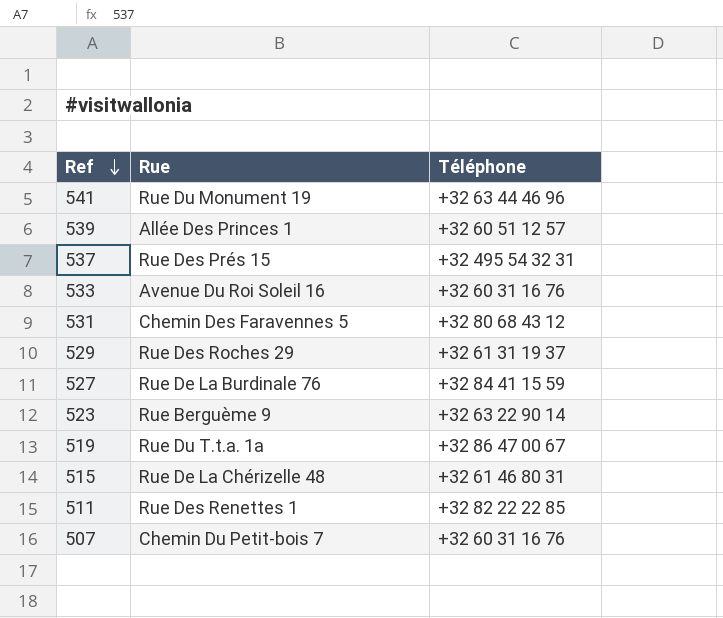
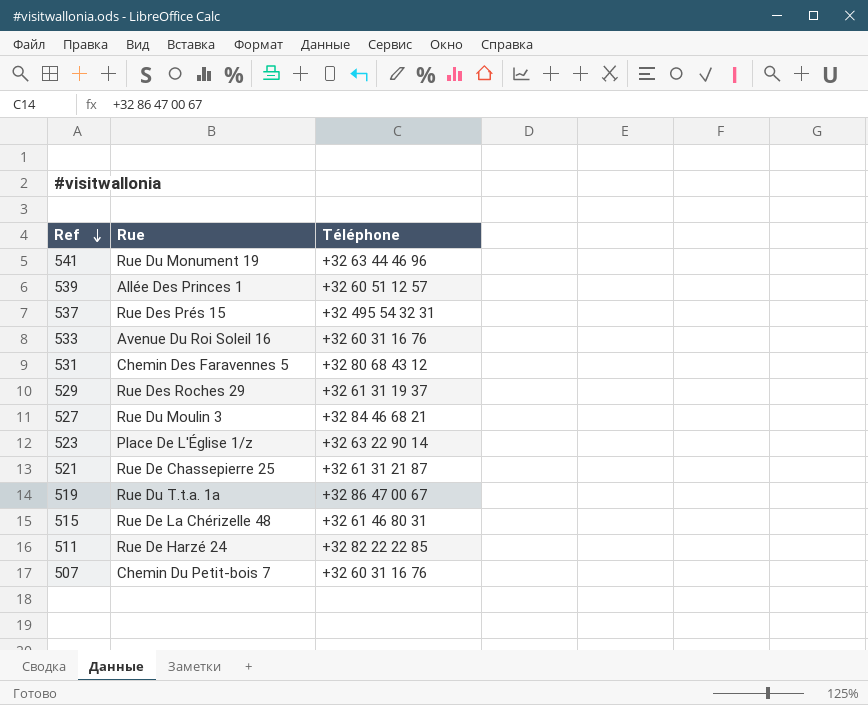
527 | Rue: Rue De La Burdinale 76 -> Rue Du Moulin 3
527 | Téléphone: +32 84 41 15 59 -> +32 84 46 68 21
523 | Rue: Rue Berguème 9 -> Place De L'Église 1/z
row 521: none -> Rue De Chassepierre 25 | +32 61 31 21 87
511 | Rue: Rue Des Renettes 1 -> Rue De Harzé 24

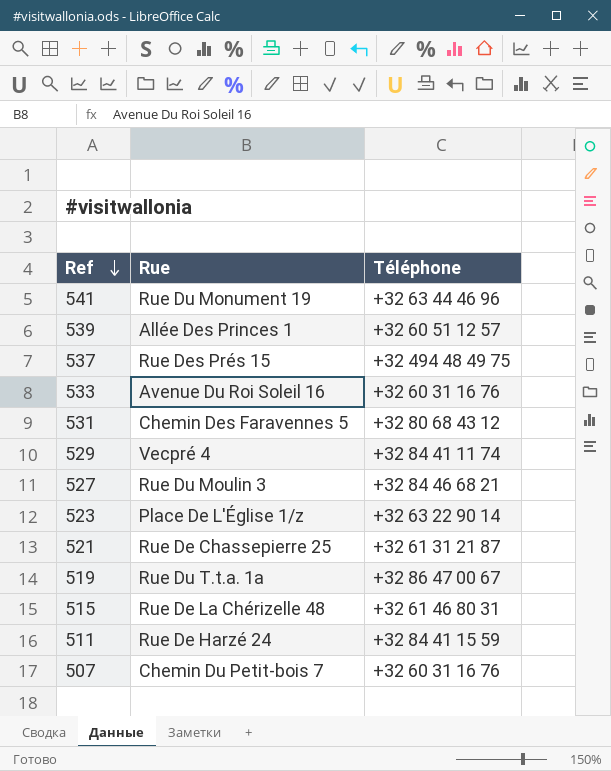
537 | Téléphone: +32 495 54 32 31 -> +32 494 48 49 75
529 | Rue: Rue Des Roches 29 -> Vecpré 4
529 | Téléphone: +32 61 31 19 37 -> +32 84 41 11 74
511 | Téléphone: +32 82 22 22 85 -> +32 84 41 15 59

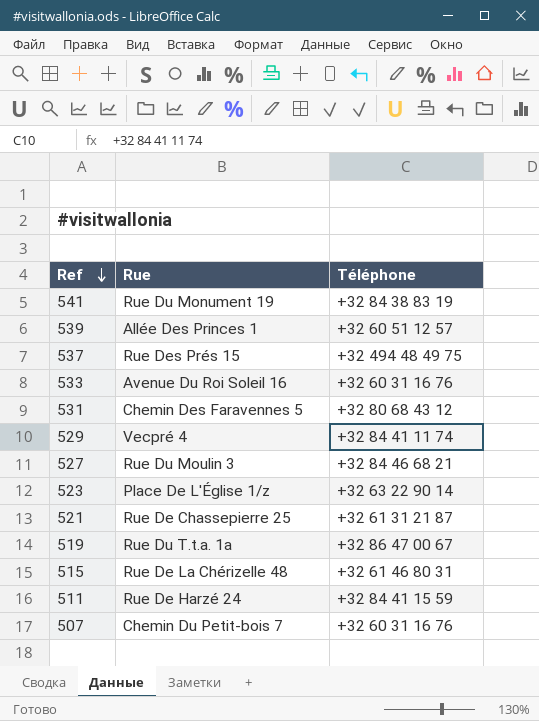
541 | Téléphone: +32 63 44 46 96 -> +32 84 38 83 19

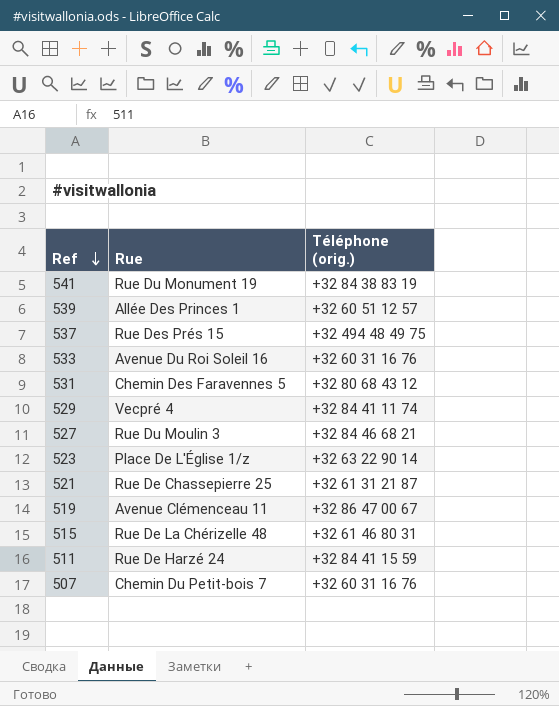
column name: Téléphone -> Téléphone (orig.)
519 | Rue: Rue Du T.t.a. 1a -> Avenue Clémenceau 11

